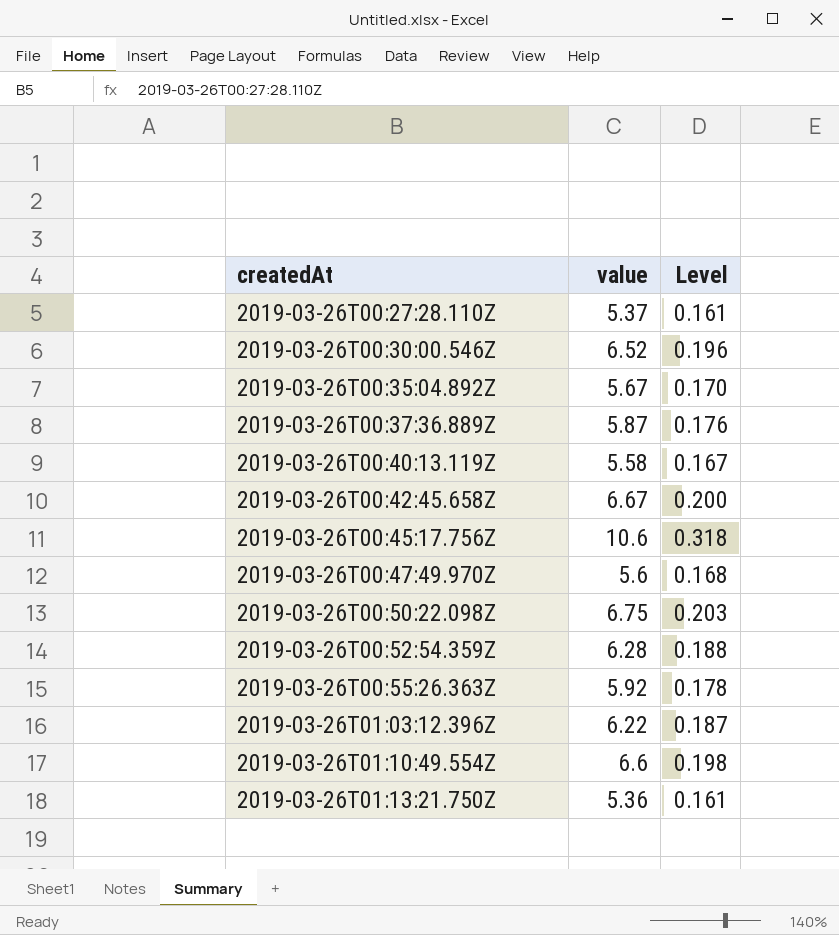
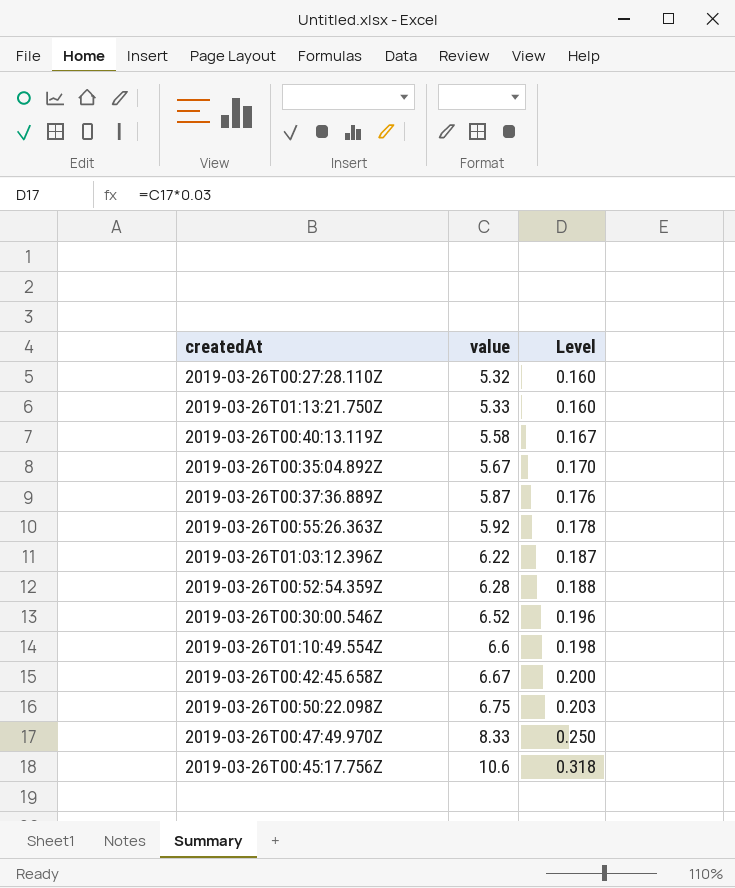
row order: createdAt ascending -> value ascending
2019-03-26T00:27:28.110Z | value: 5.37 -> 5.32
2019-03-26T00:27:28.110Z | Level: 0.161 -> 0.160
2019-03-26T01:13:21.750Z | value: 5.36 -> 5.33
2019-03-26T01:13:21.750Z | Level: 0.161 -> 0.160
2019-03-26T00:47:49.970Z | value: 5.6 -> 8.33
2019-03-26T00:47:49.970Z | Level: 0.168 -> 0.250

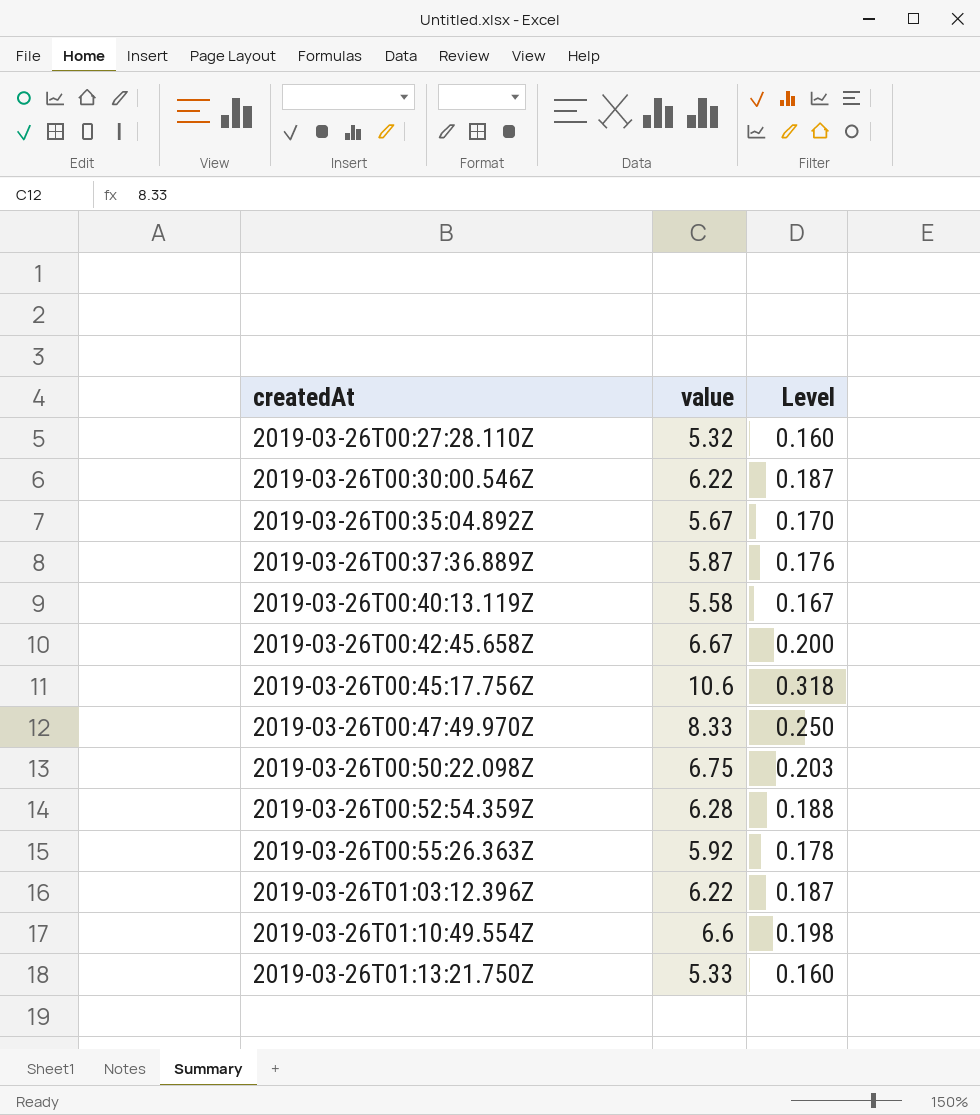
row order: value ascending -> createdAt ascending
2019-03-26T00:30:00.546Z | value: 6.52 -> 6.22
2019-03-26T00:30:00.546Z | Level: 0.196 -> 0.187

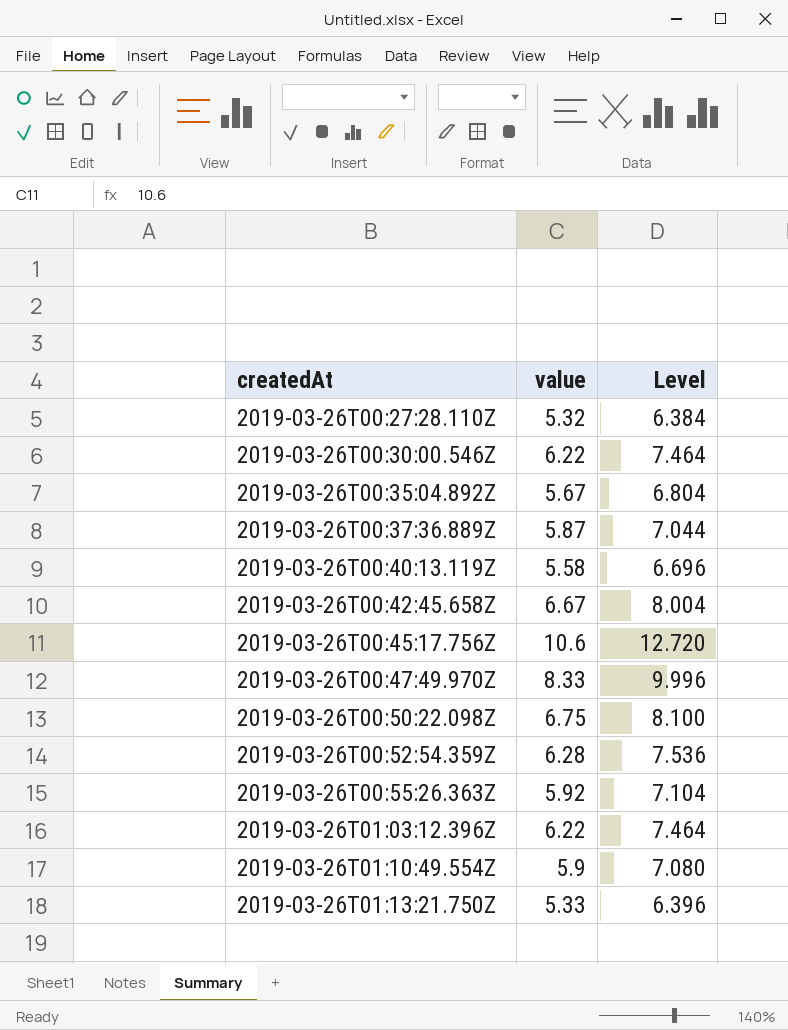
column Level | formula: [value] * 0.03 -> [value] * 1.2
2019-03-26T01:10:49.554Z | value: 6.6 -> 5.9

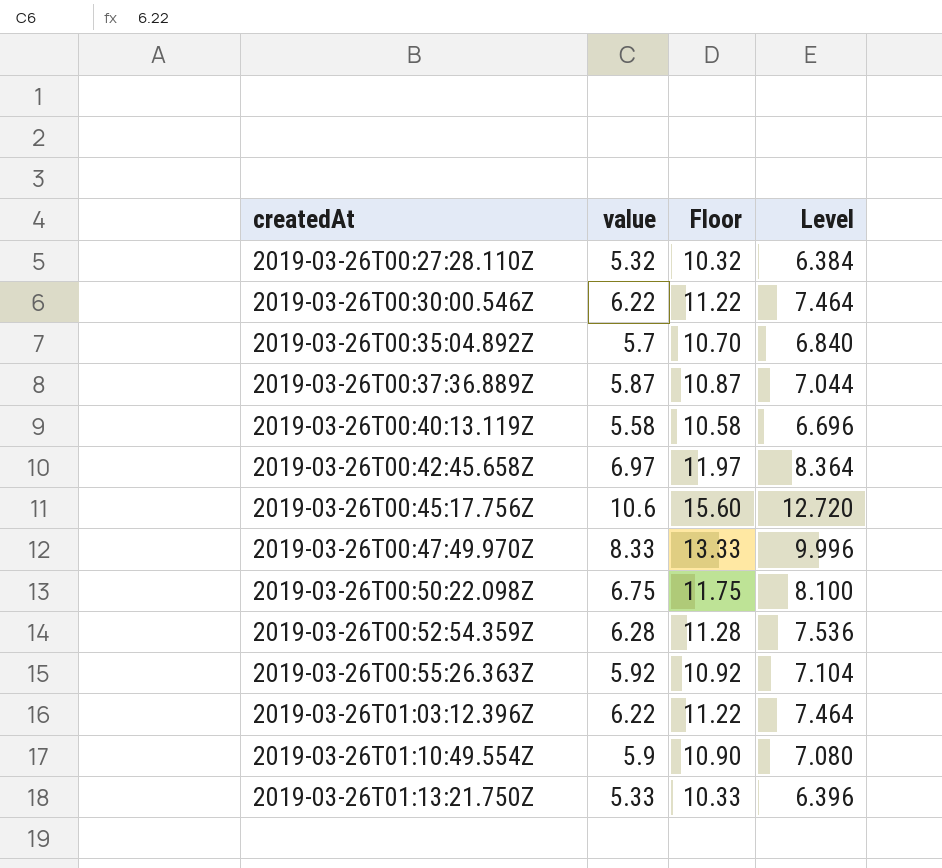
column Floor | formula: none -> [value] + 5
2019-03-26T00:35:04.892Z | value: 5.67 -> 5.7
2019-03-26T00:35:04.892Z | Level: 6.804 -> 6.840
2019-03-26T00:42:45.658Z | value: 6.67 -> 6.97
2019-03-26T00:42:45.658Z | Level: 8.004 -> 8.364

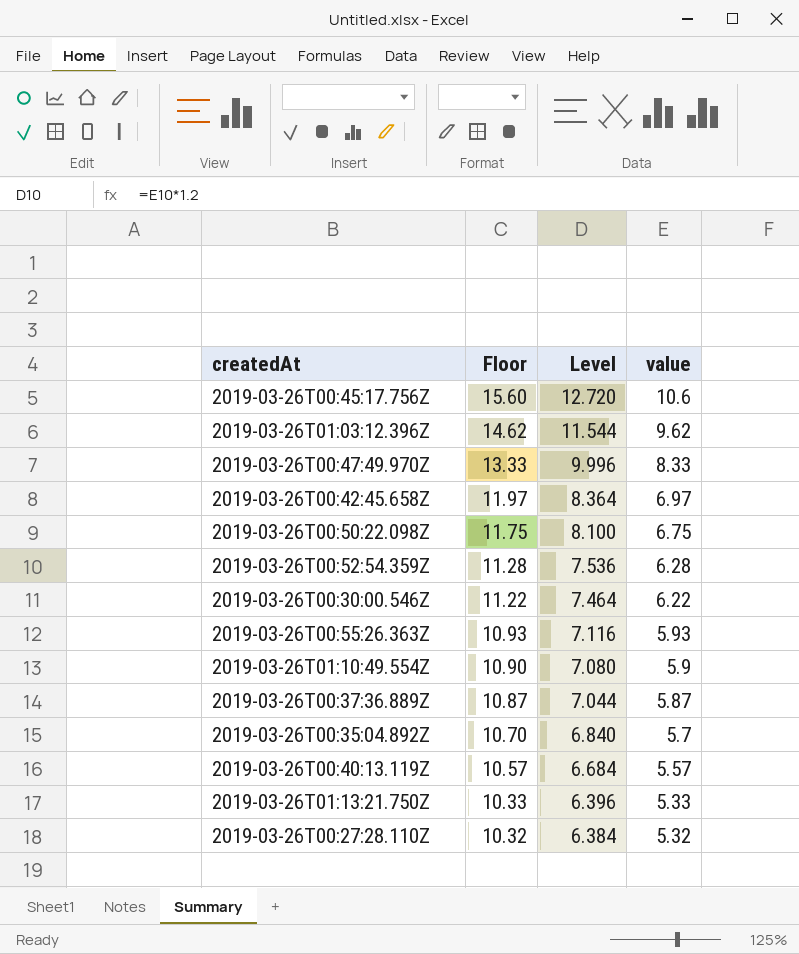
row order: createdAt ascending -> Floor descending
column value | position: 2 -> 4
2019-03-26T01:03:12.396Z | Floor: 11.22 -> 14.62
2019-03-26T01:03:12.396Z | Level: 7.464 -> 11.544
2019-03-26T01:03:12.396Z | value: 6.22 -> 9.62
2019-03-26T00:55:26.363Z | Floor: 10.92 -> 10.93
2019-03-26T00:55:26.363Z | Level: 7.104 -> 7.116
2019-03-26T00:55:26.363Z | value: 5.92 -> 5.93
2019-03-26T00:40:13.119Z | Floor: 10.58 -> 10.57
2019-03-26T00:40:13.119Z | Level: 6.696 -> 6.684
2019-03-26T00:40:13.119Z | value: 5.58 -> 5.57

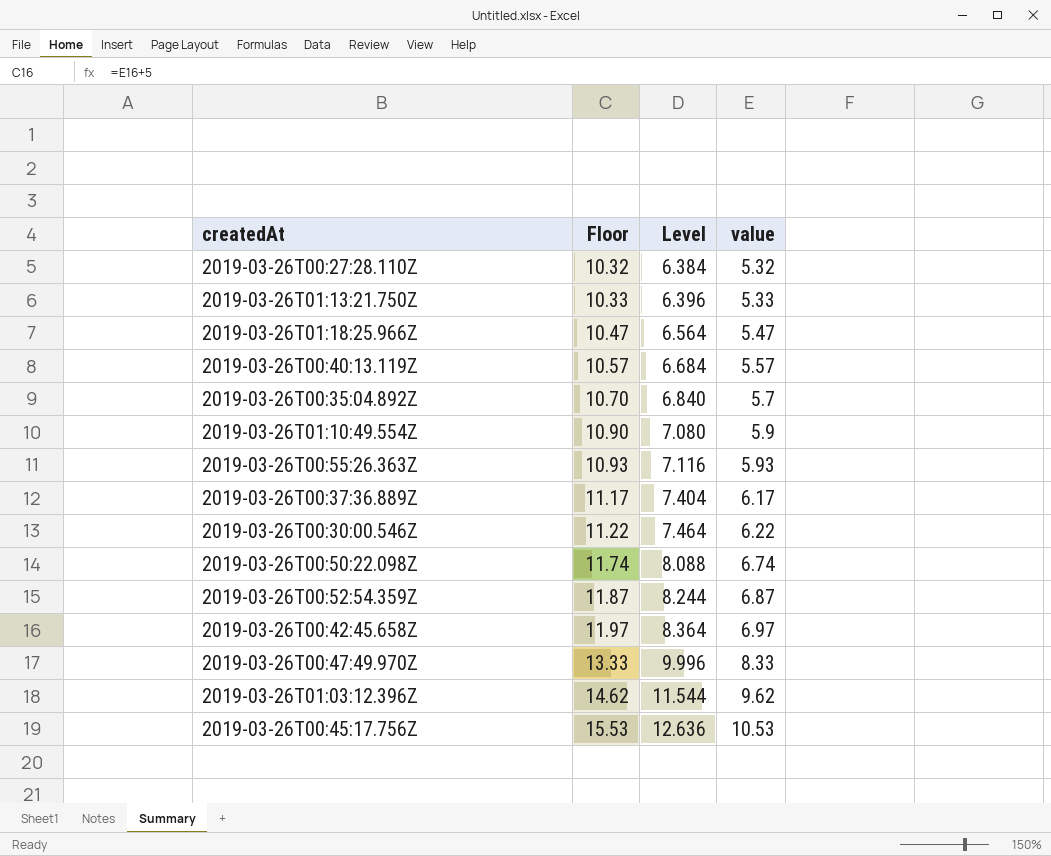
row order: Floor descending -> Floor ascending
row 2019-03-26T01:18:25.966Z: none -> 10.47 | 6.564 | 5.47
2019-03-26T00:37:36.889Z | Floor: 10.87 -> 11.17
2019-03-26T00:37:36.889Z | Level: 7.044 -> 7.404
2019-03-26T00:37:36.889Z | value: 5.87 -> 6.17
2019-03-26T00:50:22.098Z | Floor: 11.75 -> 11.74
2019-03-26T00:50:22.098Z | Level: 8.100 -> 8.088
2019-03-26T00:50:22.098Z | value: 6.75 -> 6.74
2019-03-26T00:52:54.359Z | Floor: 11.28 -> 11.87
2019-03-26T00:52:54.359Z | Level: 7.536 -> 8.244
2019-03-26T00:52:54.359Z | value: 6.28 -> 6.87
2019-03-26T00:45:17.756Z | Floor: 15.60 -> 15.53
2019-03-26T00:45:17.756Z | Level: 12.720 -> 12.636
2019-03-26T00:45:17.756Z | value: 10.6 -> 10.53

